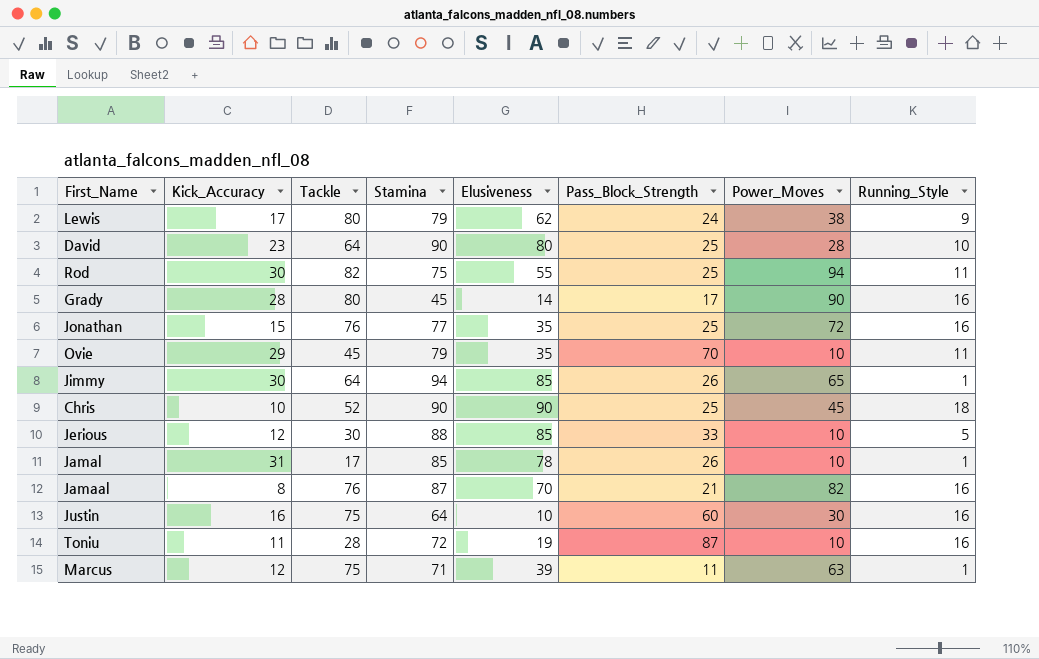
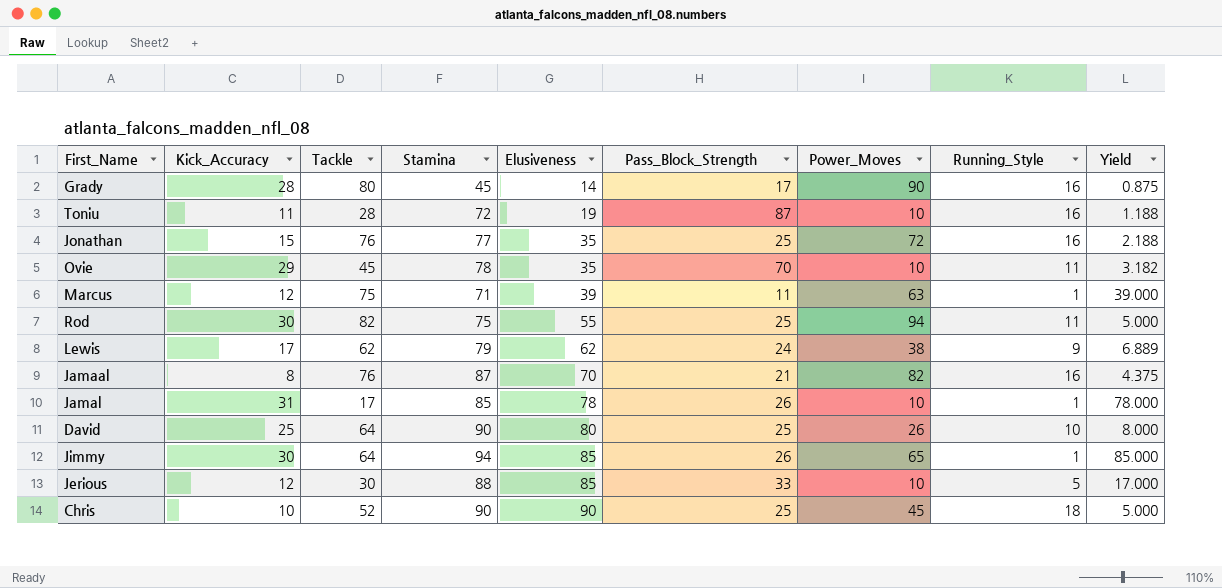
row order: none -> Elusiveness ascending
column Yield | formula: none -> [Elusiveness] / [Running_Style]
row Justin: 16 | 75 | 64 | 10 | 60 | 30 | 16 -> none
Ovie | Stamina: 79 -> 78
Lewis | Tackle: 80 -> 62
David | Kick_Accuracy: 23 -> 25
David | Power_Moves: 28 -> 26

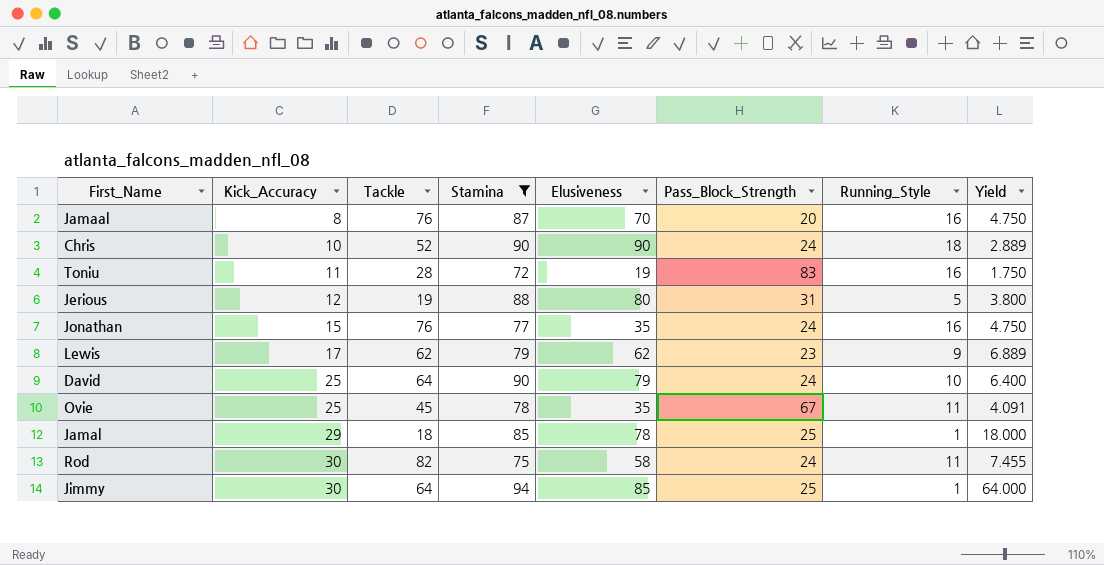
filter: none -> Stamina >= 72
row order: Elusiveness ascending -> Kick_Accuracy ascending
column Power_Moves | position: 7 -> none
column Yield | formula: [Elusiveness] / [Running_Style] -> [Tackle] / [Running_Style]
Jamaal | Pass_Block_Strength: 21 -> 20
Chris | Pass_Block_Strength: 25 -> 24
Toniu | Pass_Block_Strength: 87 -> 83
Jerious | Tackle: 30 -> 19
Jerious | Elusiveness: 85 -> 80
Jerious | Pass_Block_Strength: 33 -> 31
Jonathan | Pass_Block_Strength: 25 -> 24
Lewis | Pass_Block_Strength: 24 -> 23
David | Elusiveness: 80 -> 79
David | Pass_Block_Strength: 25 -> 24
Ovie | Kick_Accuracy: 29 -> 25
Ovie | Pass_Block_Strength: 70 -> 67
Jamal | Kick_Accuracy: 31 -> 29
Jamal | Tackle: 17 -> 18
Jamal | Pass_Block_Strength: 26 -> 25
Rod | Elusiveness: 55 -> 58
Rod | Pass_Block_Strength: 25 -> 24
Jimmy | Pass_Block_Strength: 26 -> 25

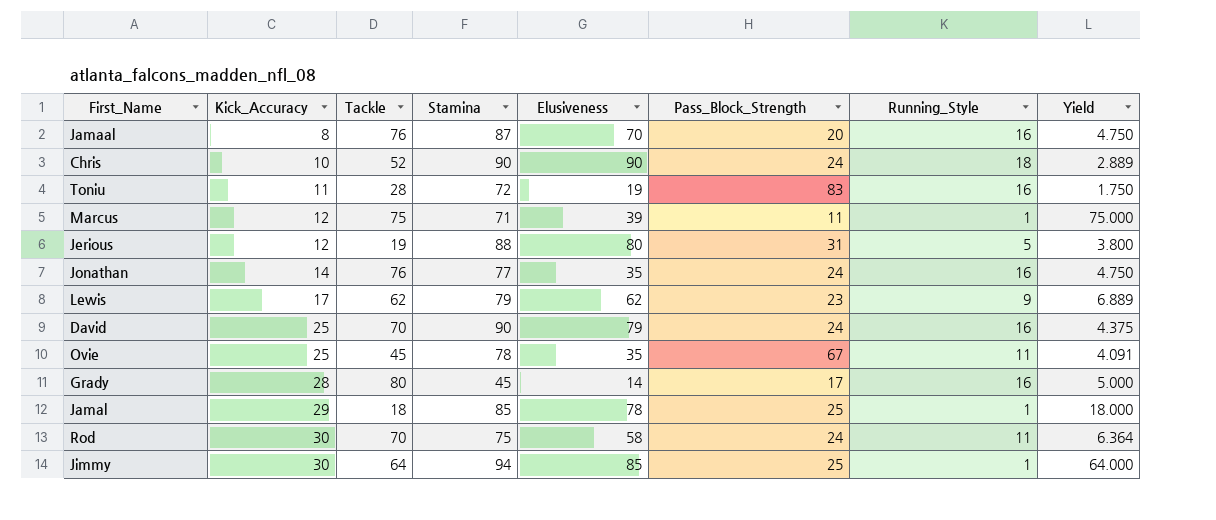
filter: Stamina >= 72 -> none
Jonathan | Kick_Accuracy: 15 -> 14
David | Tackle: 64 -> 70
David | Running_Style: 10 -> 16
David | Yield: 6.400 -> 4.375
Rod | Tackle: 82 -> 70
Rod | Yield: 7.455 -> 6.364

